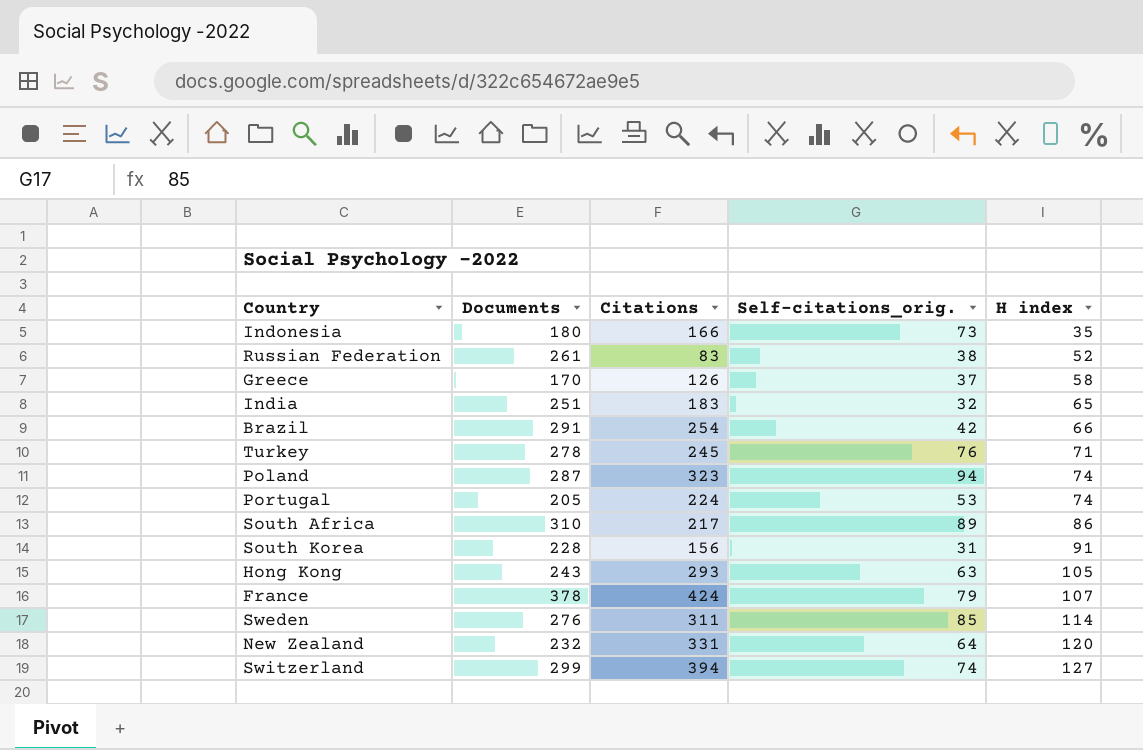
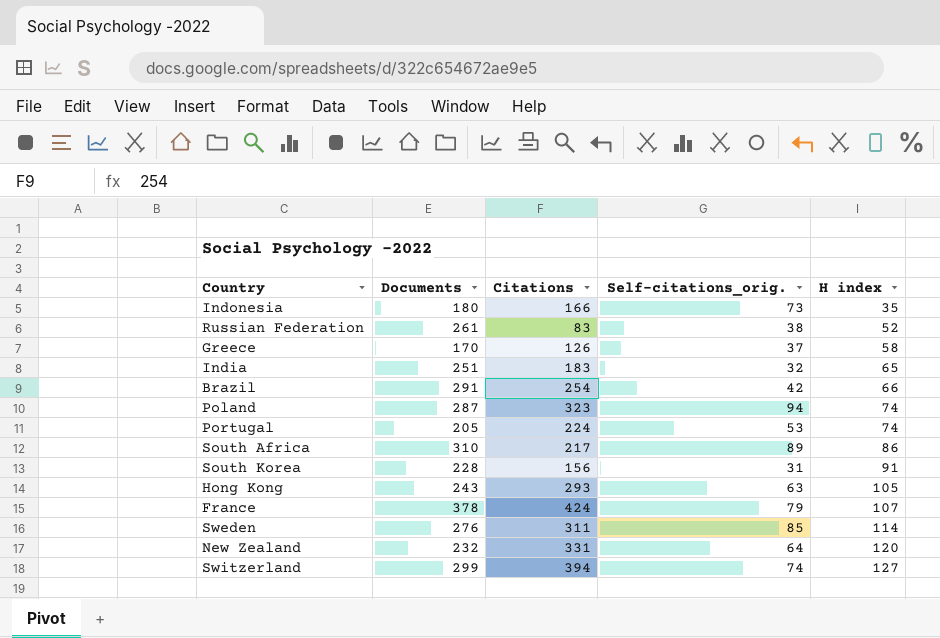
row Turkey: 278 | 245 | 76 | 71 -> none

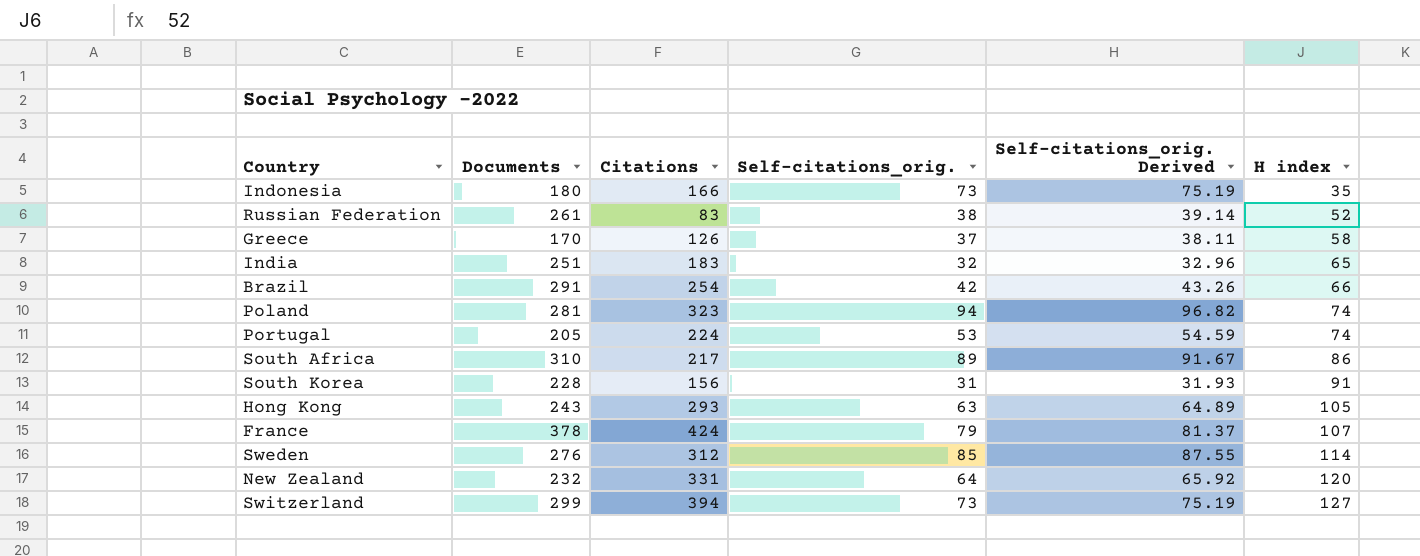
column Self-citations_orig. Derived | formula: none -> [Self-citations_orig.] * 1.03
Poland | Documents: 287 -> 281
Sweden | Citations: 311 -> 312
Switzerland | Self-citations_orig.: 74 -> 73

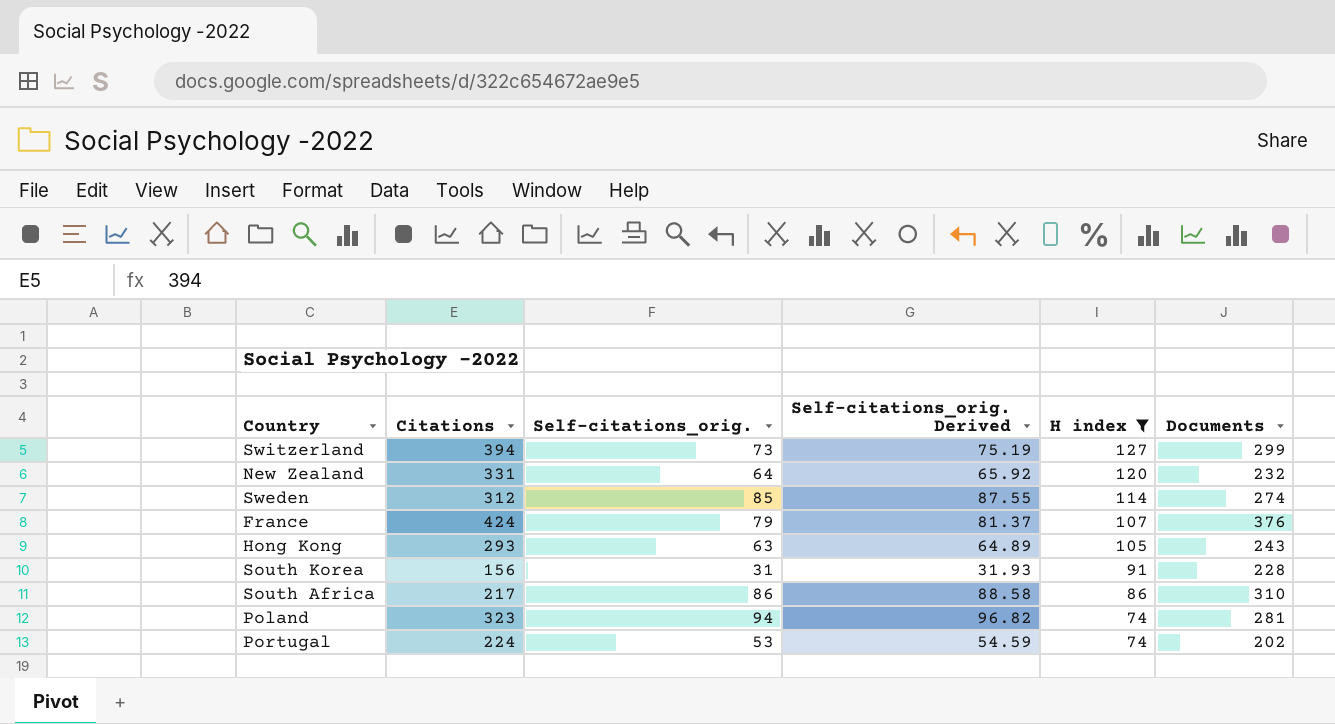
filter: none -> H index >= 74
row order: H index ascending -> H index descending
column Documents | position: 2 -> 6
Sweden | Documents: 276 -> 274
France | Documents: 378 -> 376
South Africa | Self-citations_orig.: 89 -> 86
South Africa | Self-citations_orig. Derived: 91.67 -> 88.58
Portugal | Documents: 205 -> 202

